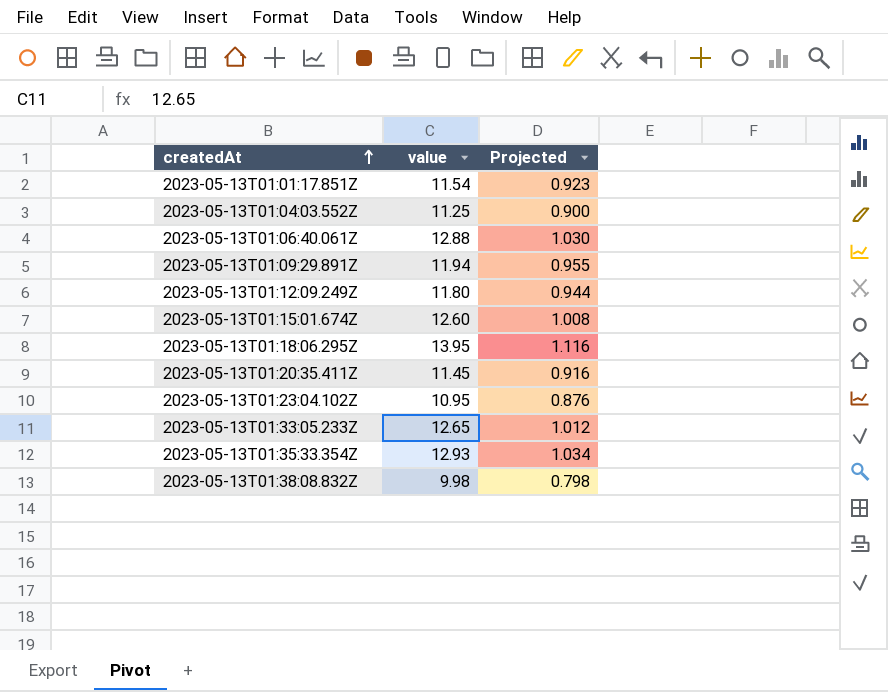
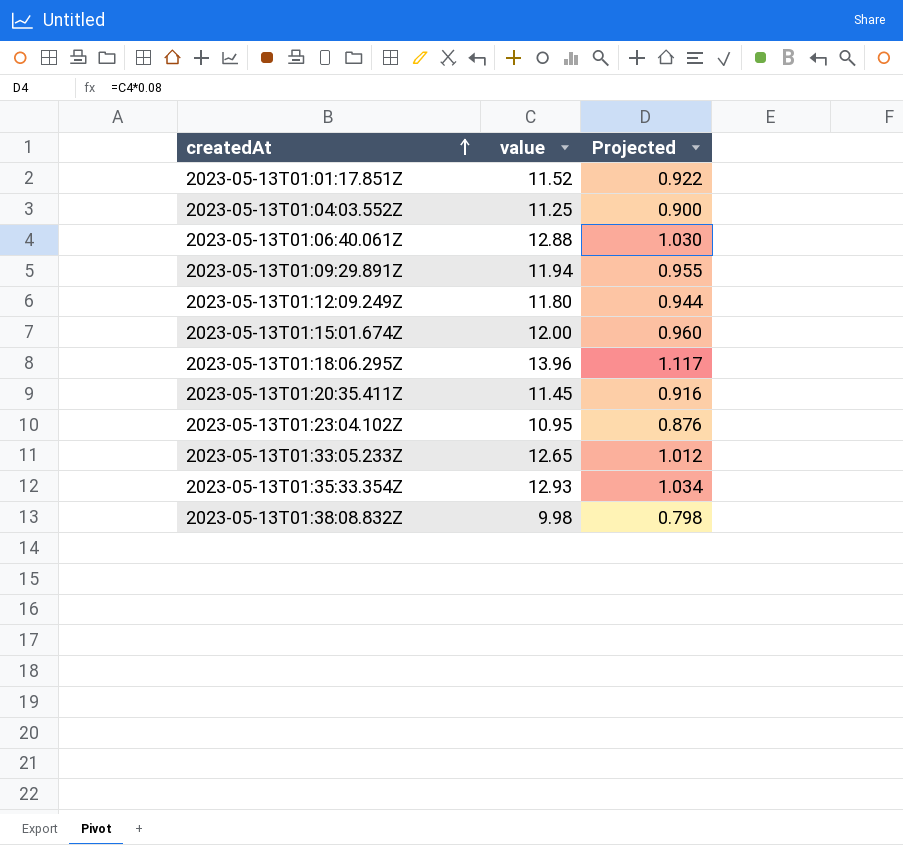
2023-05-13T01:01:17.851Z | value: 11.54 -> 11.52
2023-05-13T01:01:17.851Z | Projected: 0.923 -> 0.922
2023-05-13T01:15:01.674Z | value: 12.60 -> 12.00
2023-05-13T01:15:01.674Z | Projected: 1.008 -> 0.960
2023-05-13T01:18:06.295Z | value: 13.95 -> 13.96
2023-05-13T01:18:06.295Z | Projected: 1.116 -> 1.117

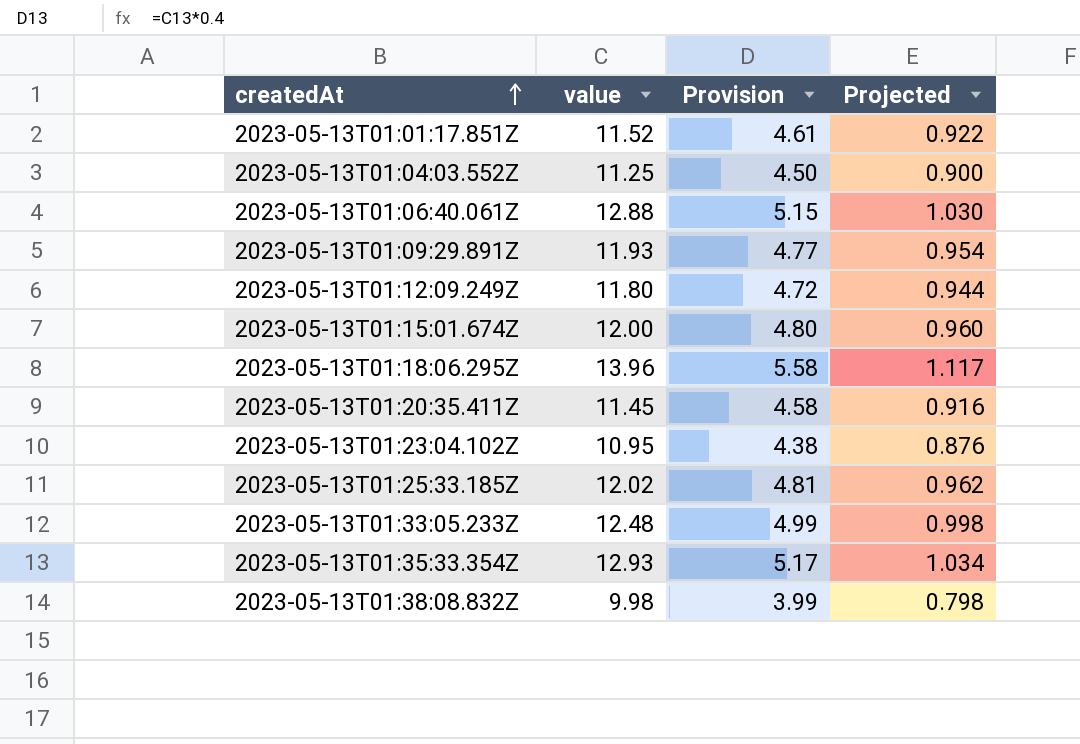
column Provision | formula: none -> [value] * 0.4
2023-05-13T01:09:29.891Z | value: 11.94 -> 11.93
2023-05-13T01:09:29.891Z | Projected: 0.955 -> 0.954
row 2023-05-13T01:25:33.185Z: none -> 12.02 | 4.81 | 0.962
2023-05-13T01:33:05.233Z | value: 12.65 -> 12.48
2023-05-13T01:33:05.233Z | Projected: 1.012 -> 0.998

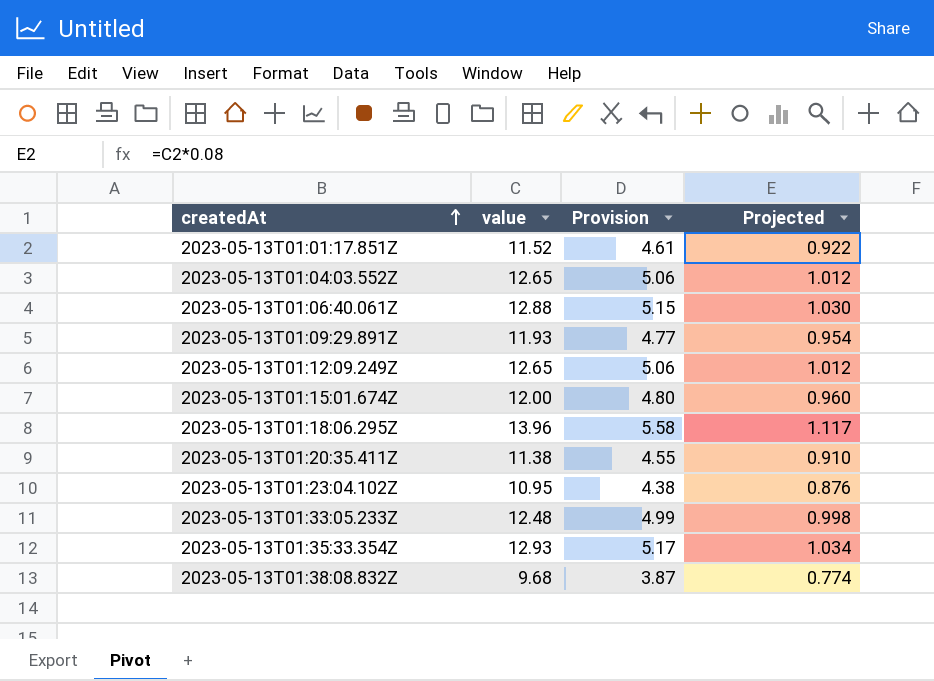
row 2023-05-13T01:25:33.185Z: 12.02 | 4.81 | 0.962 -> none
2023-05-13T01:04:03.552Z | value: 11.25 -> 12.65
2023-05-13T01:04:03.552Z | Provision: 4.50 -> 5.06
2023-05-13T01:04:03.552Z | Projected: 0.900 -> 1.012
2023-05-13T01:12:09.249Z | value: 11.80 -> 12.65
2023-05-13T01:12:09.249Z | Provision: 4.72 -> 5.06
2023-05-13T01:12:09.249Z | Projected: 0.944 -> 1.012
2023-05-13T01:20:35.411Z | value: 11.45 -> 11.38
2023-05-13T01:20:35.411Z | Provision: 4.58 -> 4.55
2023-05-13T01:20:35.411Z | Projected: 0.916 -> 0.910
2023-05-13T01:38:08.832Z | value: 9.98 -> 9.68
2023-05-13T01:38:08.832Z | Provision: 3.99 -> 3.87
2023-05-13T01:38:08.832Z | Projected: 0.798 -> 0.774

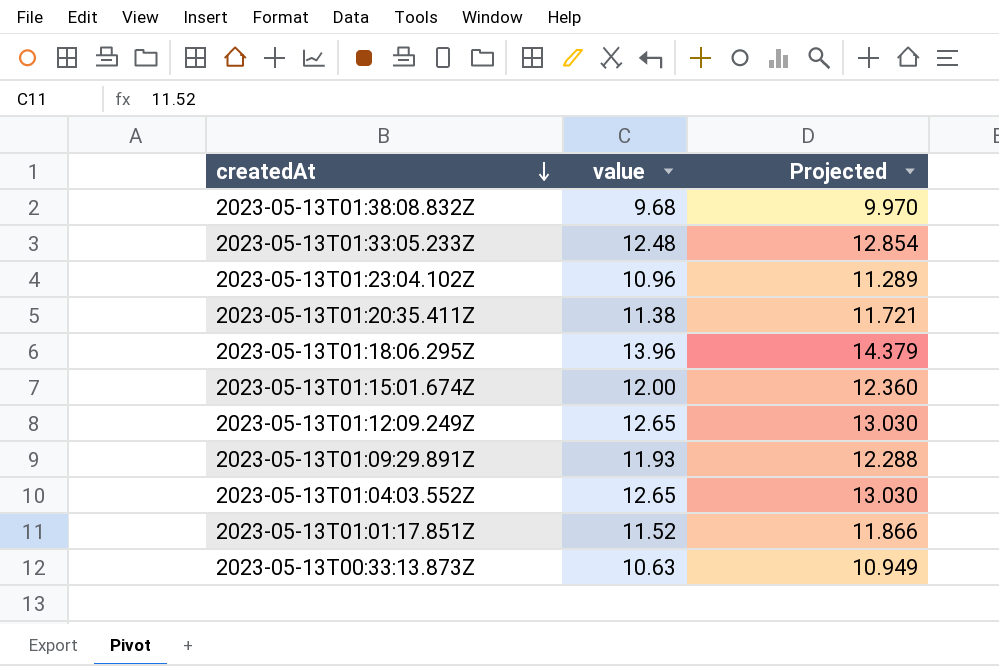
row order: createdAt ascending -> createdAt descending
column Provision | formula: [value] * 0.4 -> none
column Projected | formula: [value] * 0.08 -> [value] * 1.03
row 2023-05-13T01:06:40.061Z: 12.88 | 5.15 | 1.030 -> none
row 2023-05-13T01:35:33.354Z: 12.93 | 5.17 | 1.034 -> none
2023-05-13T01:23:04.102Z | value: 10.95 -> 10.96
row 2023-05-13T00:33:13.873Z: none -> 10.63 | 10.949

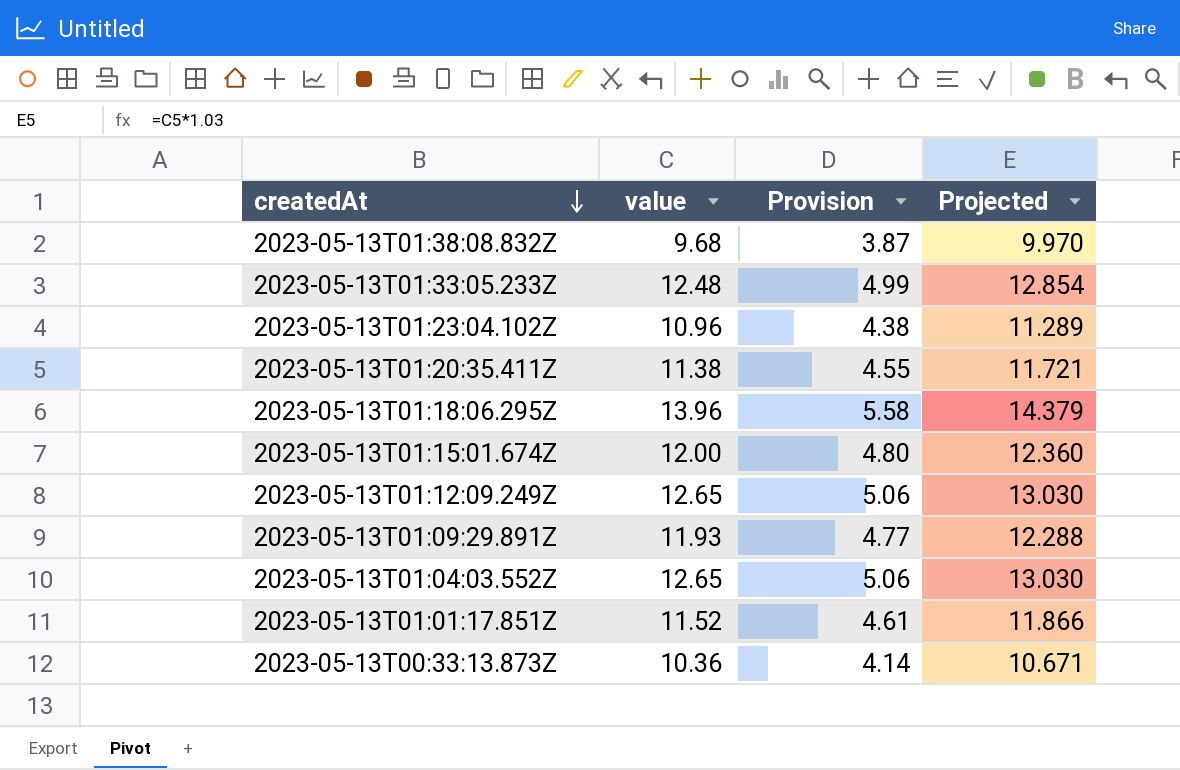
column Provision | formula: none -> [value] * 0.4
2023-05-13T00:33:13.873Z | value: 10.63 -> 10.36
2023-05-13T00:33:13.873Z | Projected: 10.949 -> 10.671

